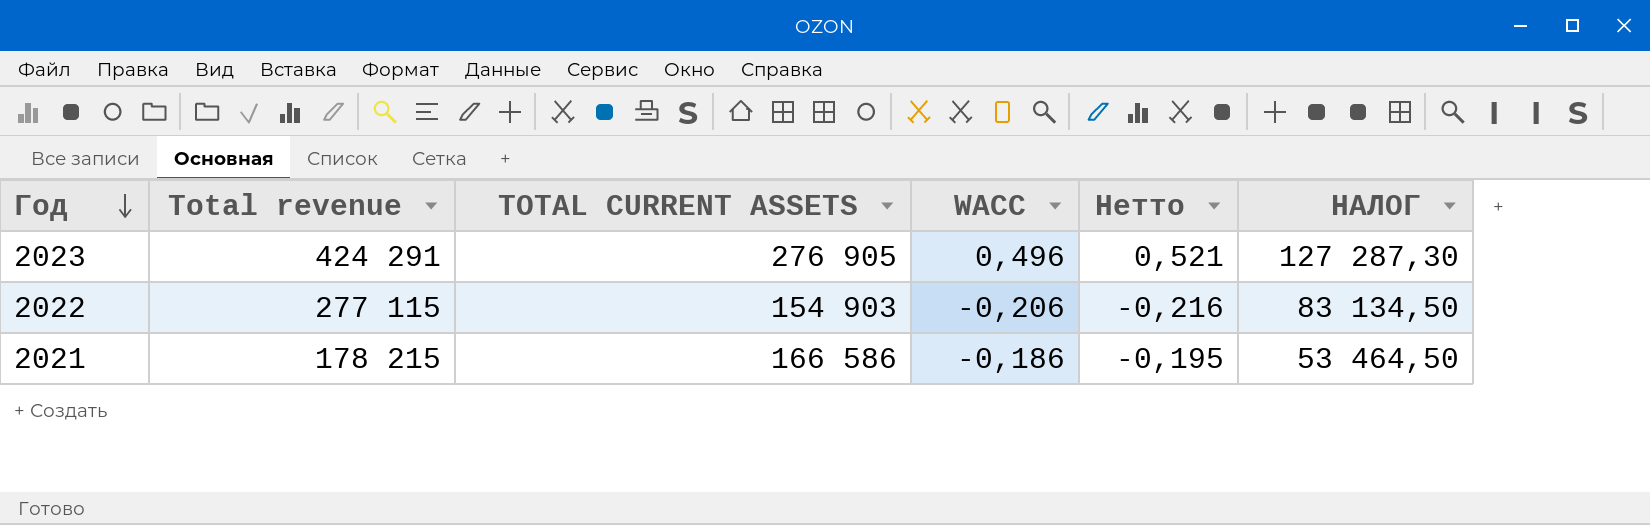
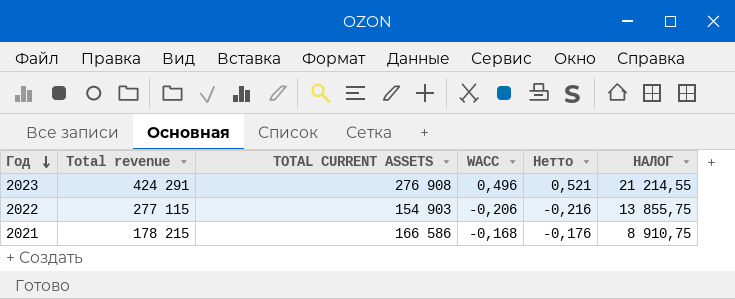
column НАЛОГ | formula: [Total revenue] * 0,3 -> [Total revenue] * 0,05
2023 | TOTAL CURRENT ASSETS: 276 905 -> 276 908
2021 | WACC: -0,186 -> -0,168
2021 | Нетто: -0,195 -> -0,176

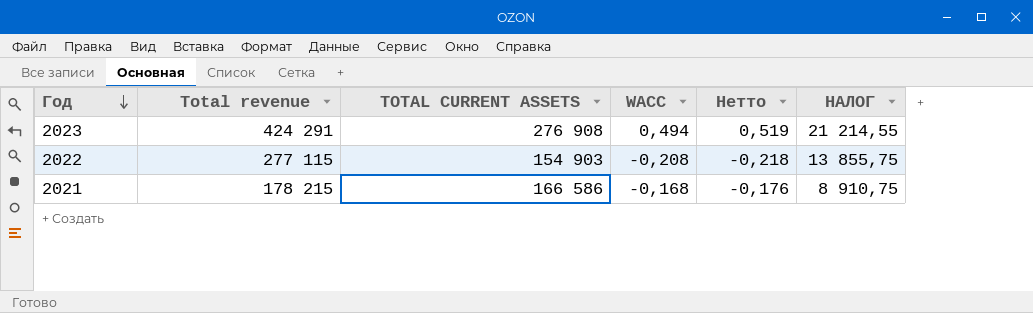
2023 | WACC: 0,496 -> 0,494
2023 | Нетто: 0,521 -> 0,519
2022 | WACC: -0,206 -> -0,208
2022 | Нетто: -0,216 -> -0,218

